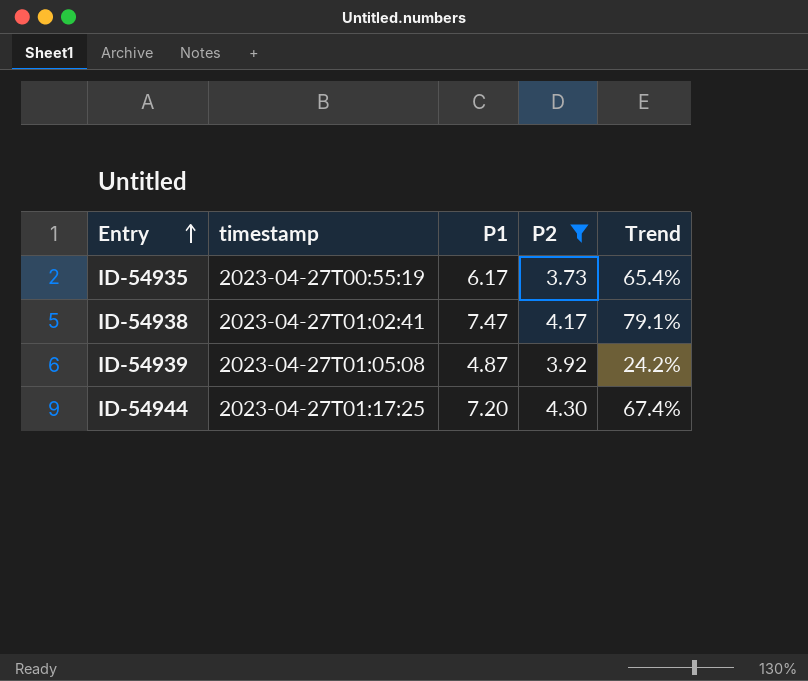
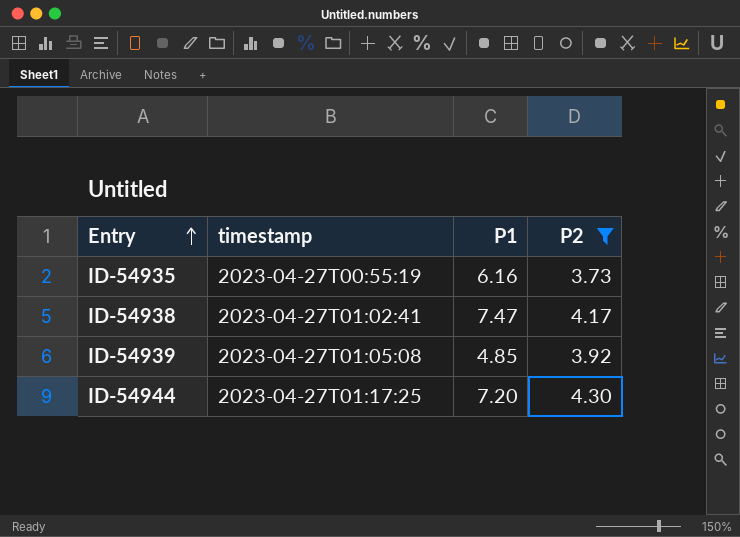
column Trend | formula: ([P1] - [P2]) / [P2] -> none
ID-54935 | P1: 6.17 -> 6.16
ID-54939 | P1: 4.87 -> 4.85

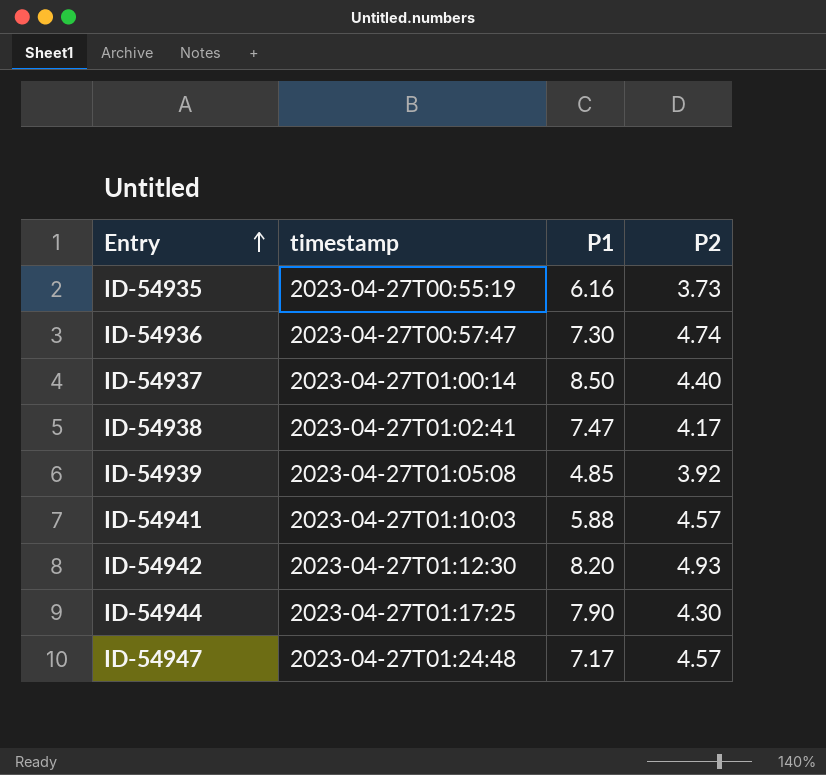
filter: P2 <= 4.30 -> none
ID-54944 | P1: 7.20 -> 7.90

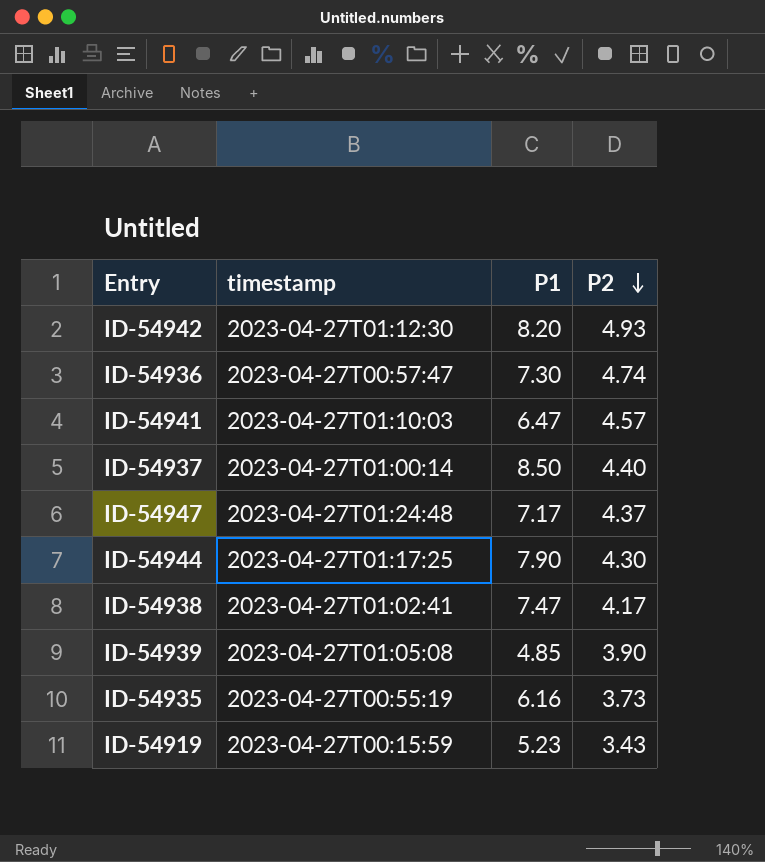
row order: Entry ascending -> P2 descending
ID-54941 | P1: 5.88 -> 6.47
ID-54947 | P2: 4.57 -> 4.37
ID-54939 | P2: 3.92 -> 3.90
row ID-54919: none -> 2023-04-27T00:15:59 | 5.23 | 3.43

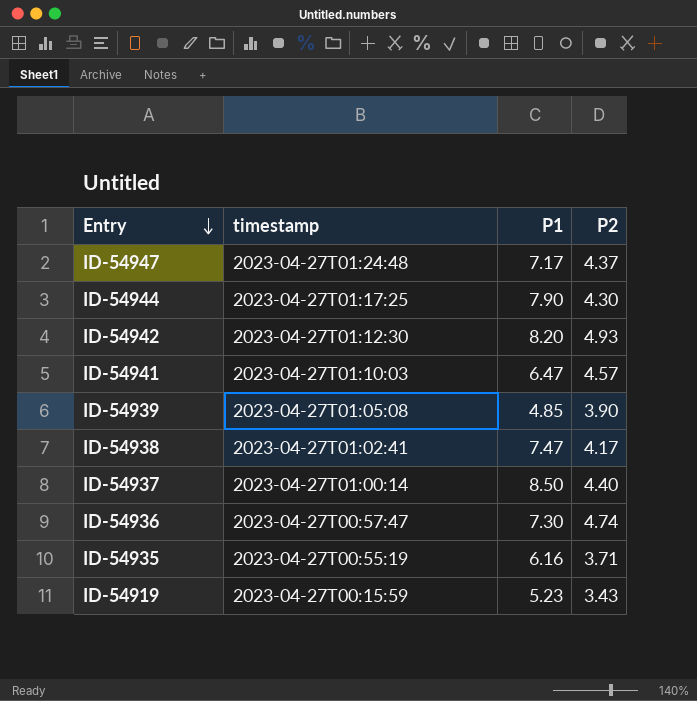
row order: P2 descending -> Entry descending
ID-54935 | P2: 3.73 -> 3.71

